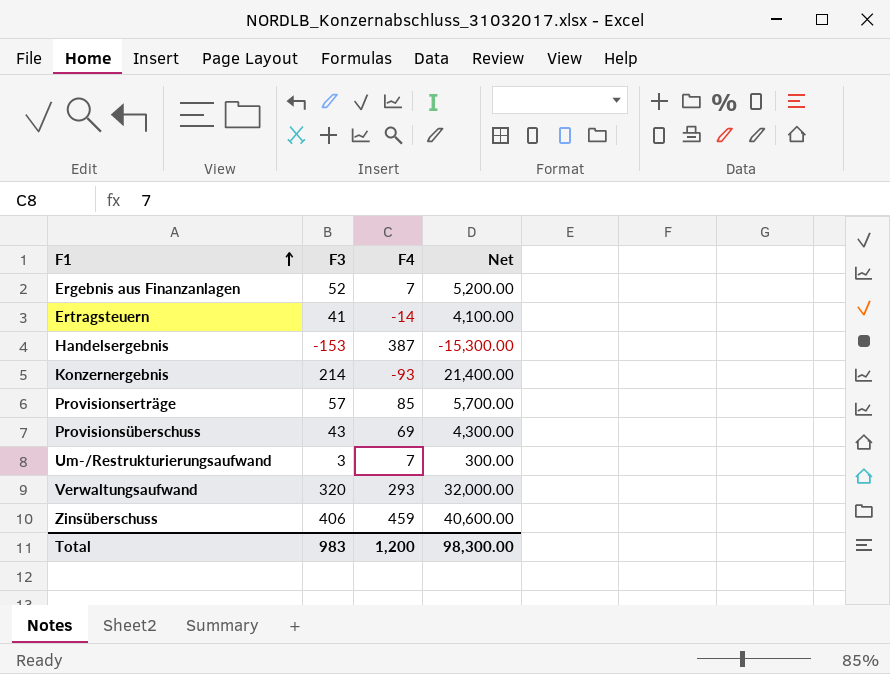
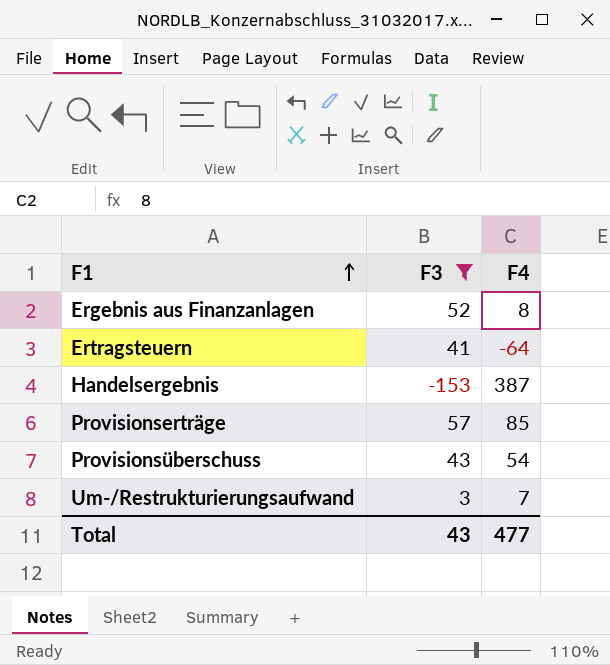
filter: none -> F3 <= 57
column Net | formula: [F3] * 100 -> none
Ergebnis aus Finanzanlagen | F4: 7 -> 8
Ertragsteuern | F4: -14 -> -64
Provisionsüberschuss | F4: 69 -> 54
Total | F3: 983 -> 43
Total | F4: 1,200 -> 477

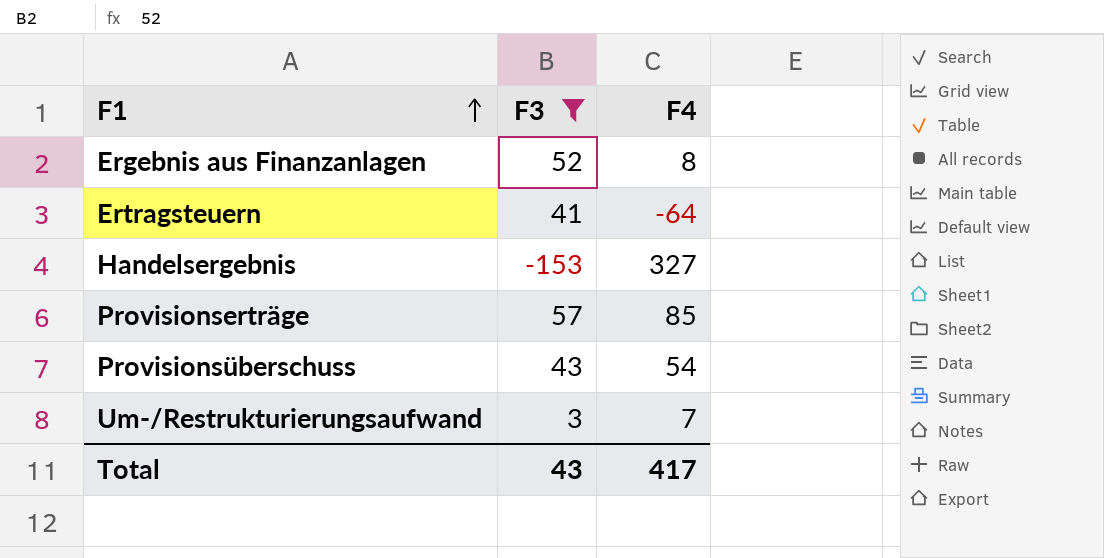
Handelsergebnis | F4: 387 -> 327
Total | F4: 477 -> 417

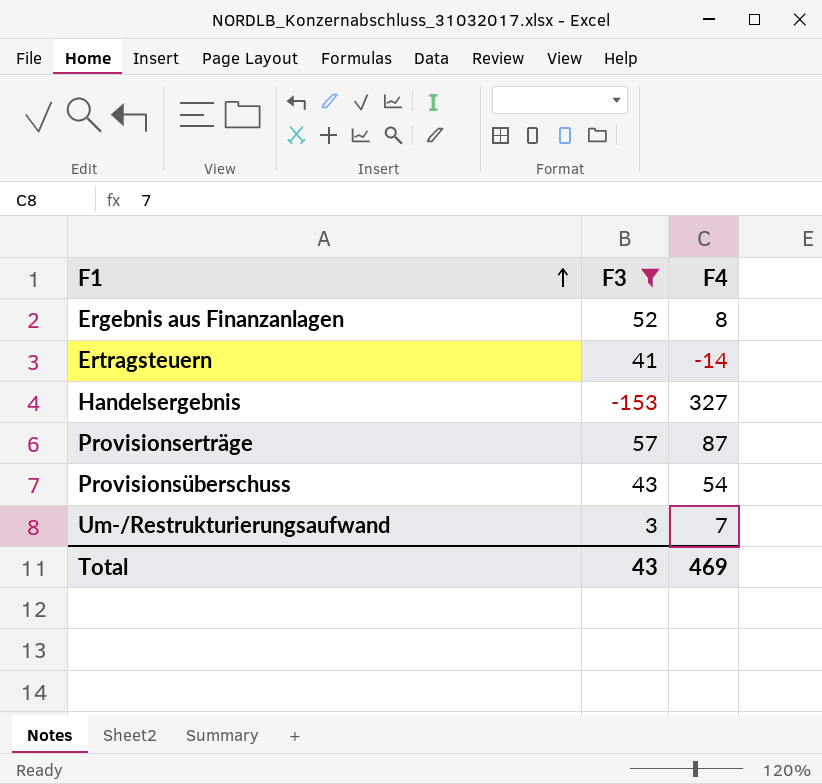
Ertragsteuern | F4: -64 -> -14
Provisionserträge | F4: 85 -> 87
Total | F4: 417 -> 469

